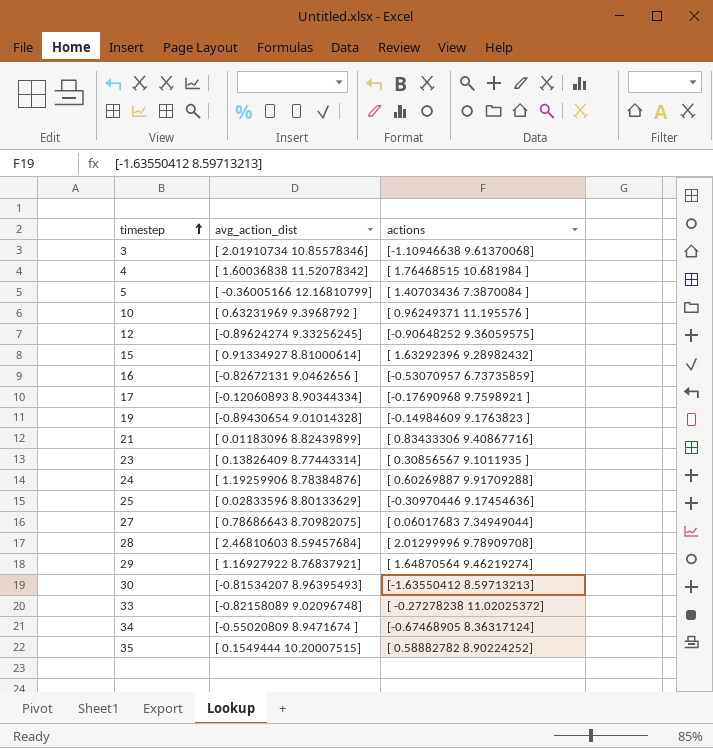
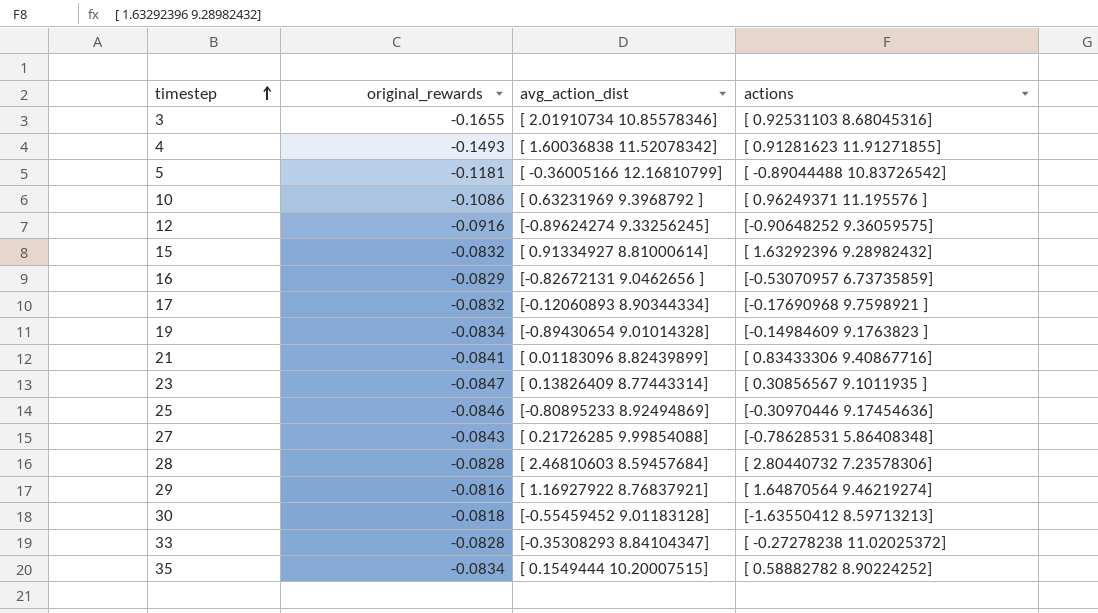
column original_rewards | position: none -> 2
row 24: [ 1.19259906 8.78384876] | [ 0.60269887 9.91709288] -> none
row 34: [-0.55020809 8.9471674 ] | [-0.67468905 8.36317124] -> none
3 | actions: [-1.10946638 9.61370068] -> [ 0.92531103 8.68045316]
4 | actions: [ 1.76468515 10.681984 ] -> [ 0.91281623 11.91271855]
5 | actions: [ 1.40703436 7.3870084 ] -> [ -0.89044488 10.83726542]
25 | avg_action_dist: [ 0.02833596 8.80133629] -> [-0.80895233 8.92494869]
27 | avg_action_dist: [ 0.78686643 8.70982075] -> [ 0.21726285 9.99854088]
27 | actions: [ 0.06017683 7.34949044] -> [-0.78628531 5.86408348]
28 | actions: [ 2.01299996 9.78909708] -> [ 2.80440732 7.23578306]
30 | avg_action_dist: [-0.81534207 8.96395493] -> [-0.55459452 9.01183128]
33 | avg_action_dist: [-0.82158089 9.02096748] -> [-0.35308293 8.84104347]

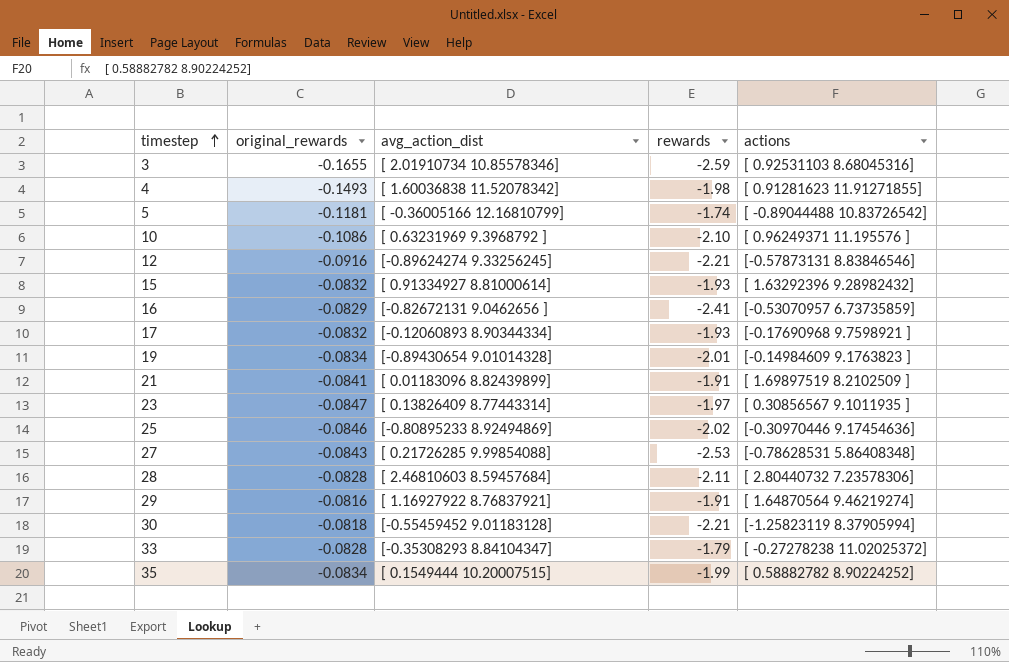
column rewards | position: none -> 4
12 | actions: [-0.90648252 9.36059575] -> [-0.57873131 8.83846546]
21 | actions: [ 0.83433306 9.40867716] -> [ 1.69897519 8.2102509 ]
30 | actions: [-1.63550412 8.59713213] -> [-1.25823119 8.37905994]

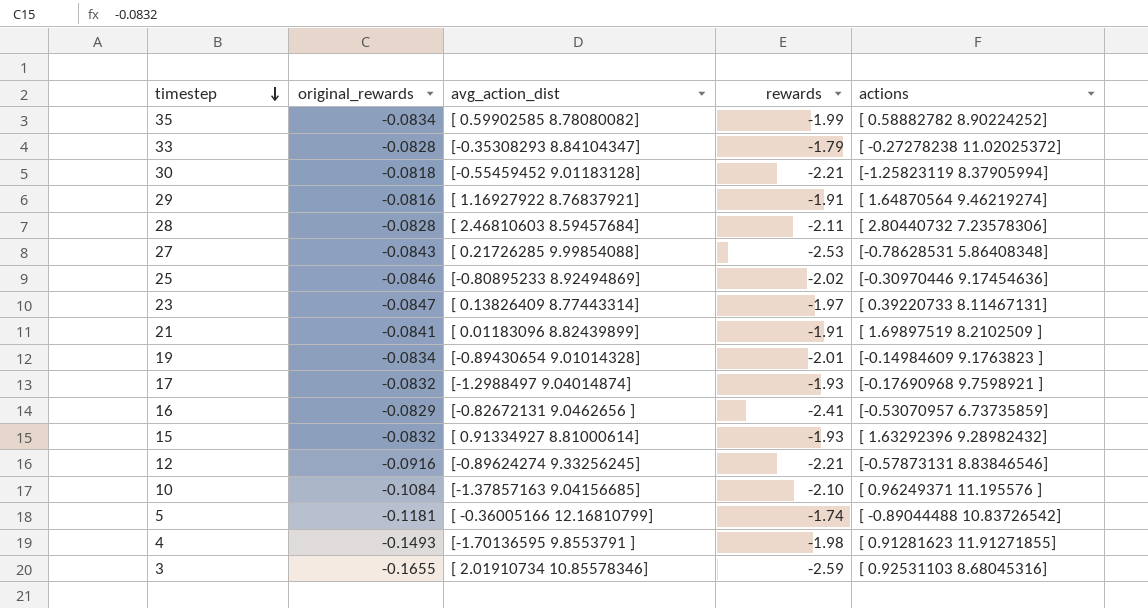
row order: timestep ascending -> timestep descending
35 | avg_action_dist: [ 0.1549444 10.20007515] -> [ 0.59902585 8.78080082]
23 | actions: [ 0.30856567 9.1011935 ] -> [ 0.39220733 8.11467131]
17 | avg_action_dist: [-0.12060893 8.90344334] -> [-1.2988497 9.04014874]
10 | original_rewards: -0.1086 -> -0.1084
10 | avg_action_dist: [ 0.63231969 9.3968792 ] -> [-1.37857163 9.04156685]
4 | avg_action_dist: [ 1.60036838 11.52078342] -> [-1.70136595 9.8553791 ]

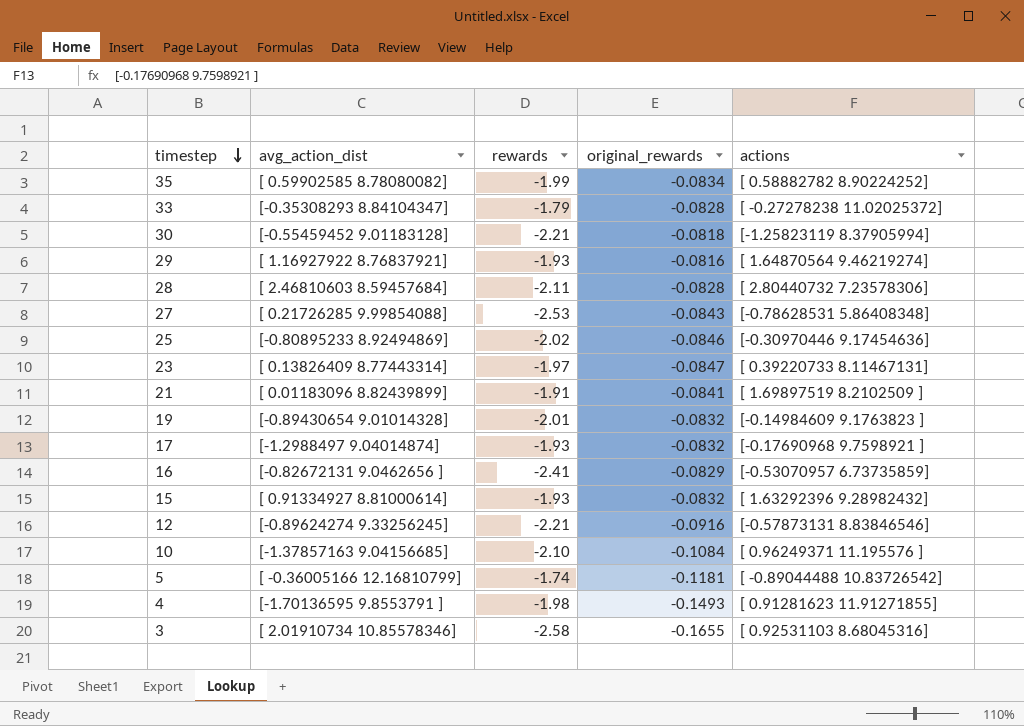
column original_rewards | position: 2 -> 4
29 | rewards: -1.91 -> -1.93
19 | original_rewards: -0.0834 -> -0.0832
3 | rewards: -2.59 -> -2.58

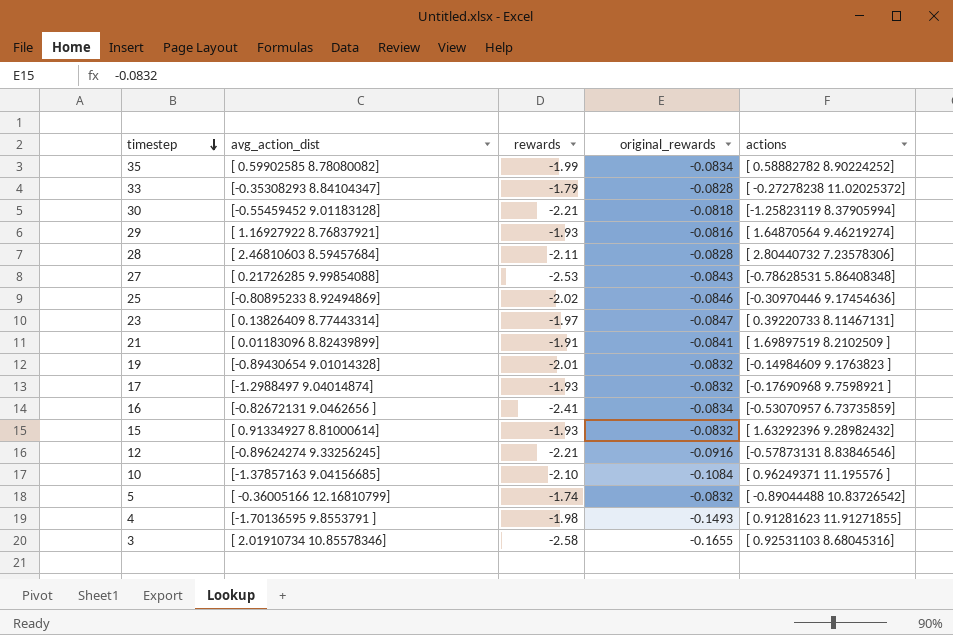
16 | original_rewards: -0.0829 -> -0.0834
5 | original_rewards: -0.1181 -> -0.0832

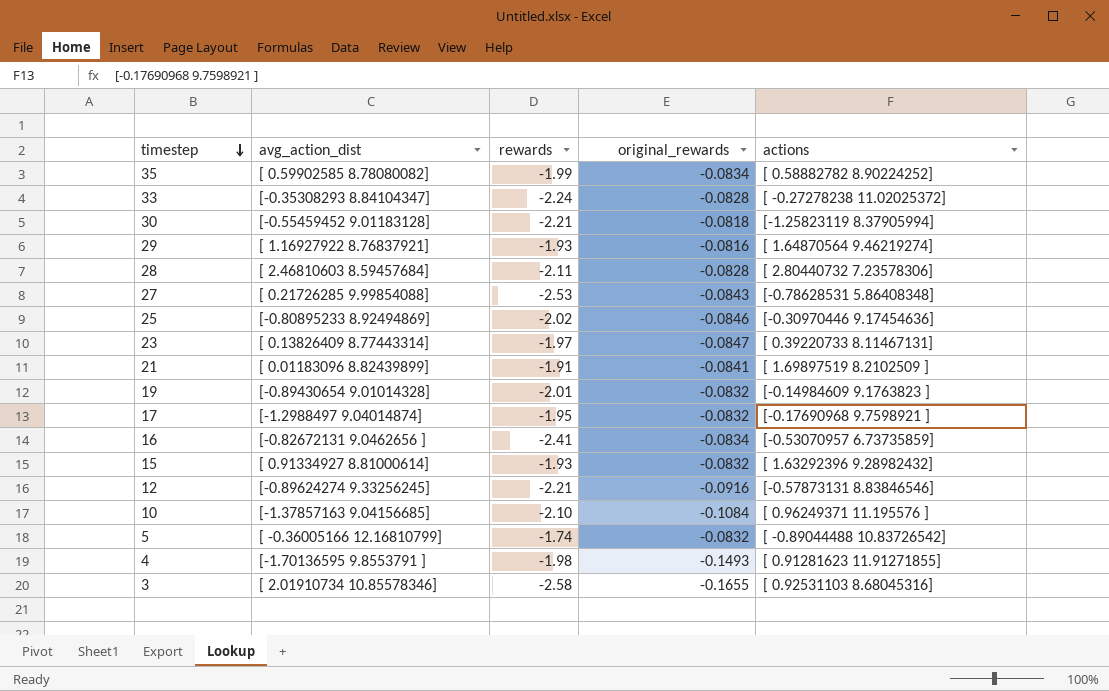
33 | rewards: -1.79 -> -2.24
17 | rewards: -1.93 -> -1.95

